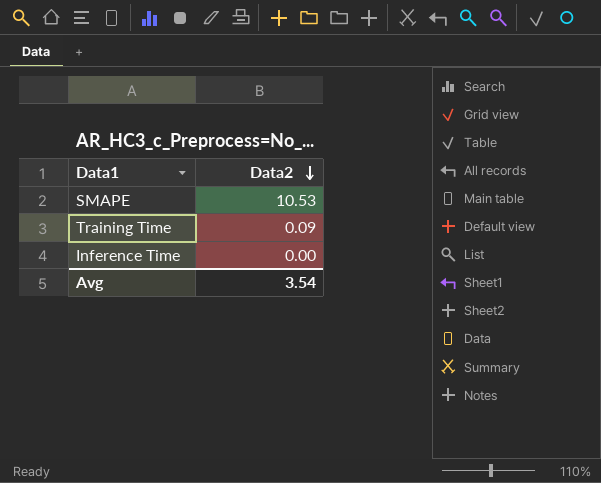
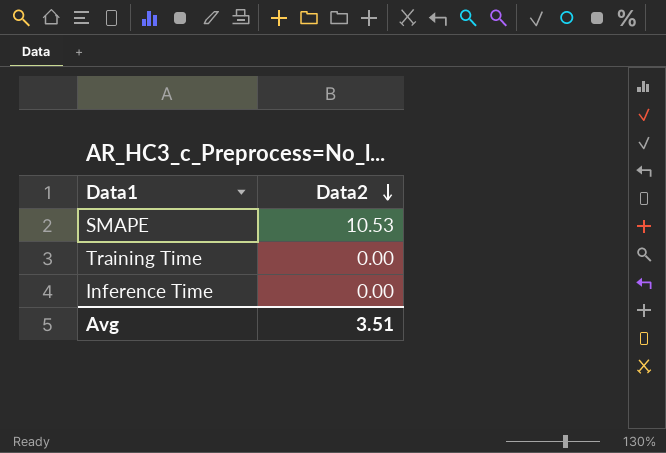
Training Time | Data2: 0.09 -> 0.00
Avg | Data2: 3.54 -> 3.51

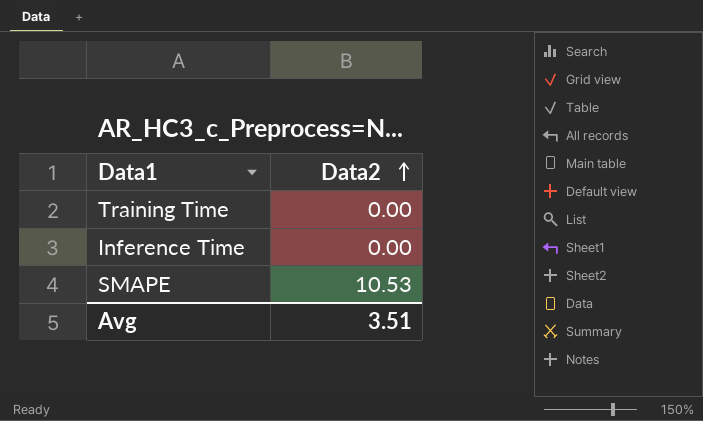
row order: Data2 descending -> Data2 ascending

